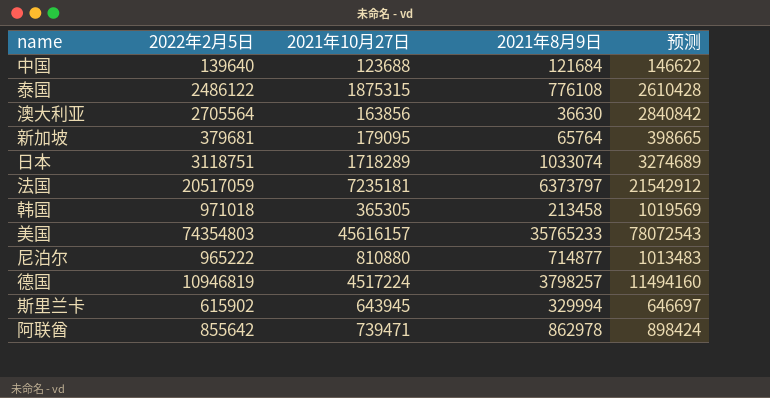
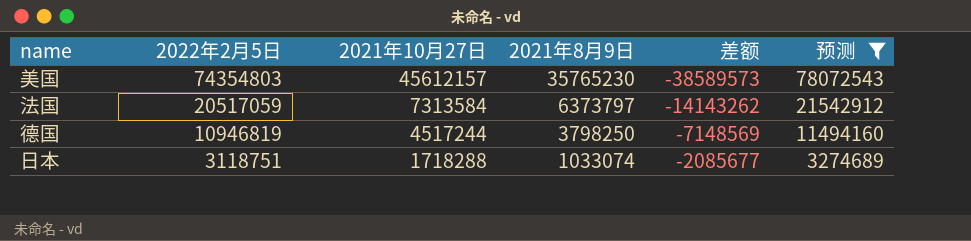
filter: none -> 预测 >= 3274689
row order: none -> 2022年2月5日 descending
column 差额 | formula: none -> [2021年8月9日] - [2022年2月5日]
美国 | 2021年10月27日: 45616157 -> 45612157
美国 | 2021年8月9日: 35765233 -> 35765230
法国 | 2021年10月27日: 7235181 -> 7313584
德国 | 2021年10月27日: 4517224 -> 4517244
德国 | 2021年8月9日: 3798257 -> 3798250
日本 | 2021年10月27日: 1718289 -> 1718288

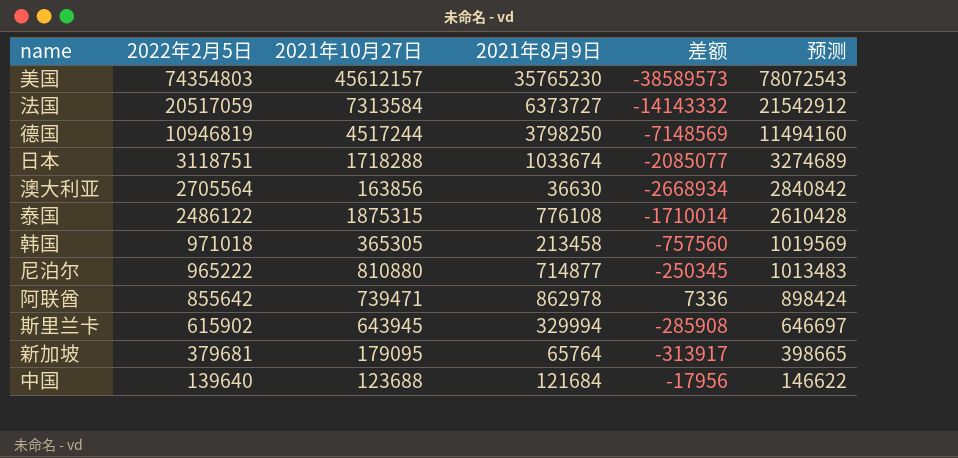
filter: 预测 >= 3274689 -> none
法国 | 2021年8月9日: 6373797 -> 6373727
法国 | 差额: -14143262 -> -14143332
日本 | 2021年8月9日: 1033074 -> 1033674
日本 | 差额: -2085677 -> -2085077

